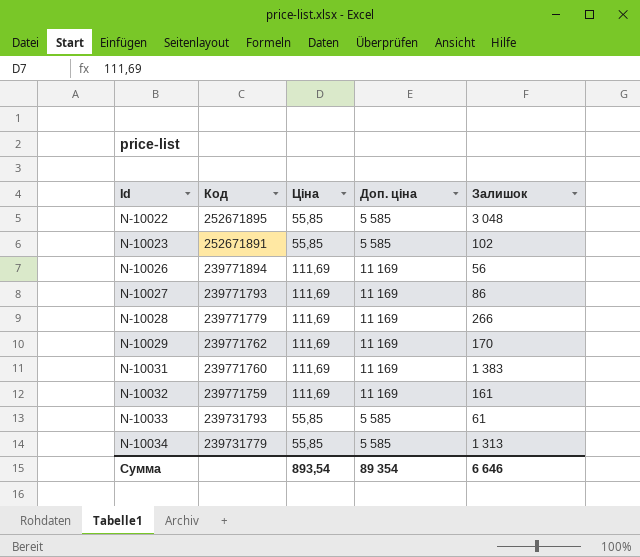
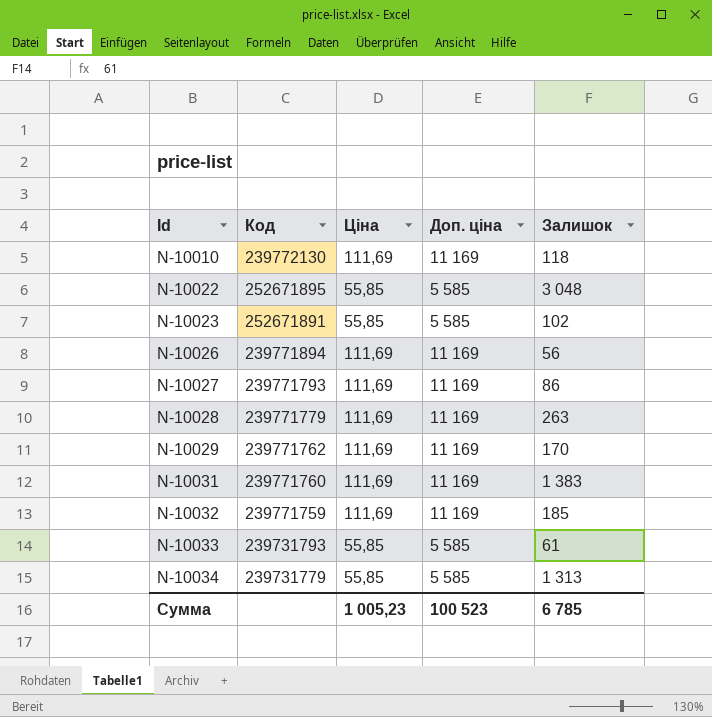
row N-10010: none -> 239772130 | 111,69 | 11 169 | 118
N-10028 | Залишок: 266 -> 263
N-10032 | Залишок: 161 -> 185
Сумма | Ціна: 893,54 -> 1 005,23
Сумма | Доп. ціна: 89 354 -> 100 523
Сумма | Залишок: 6 646 -> 6 785

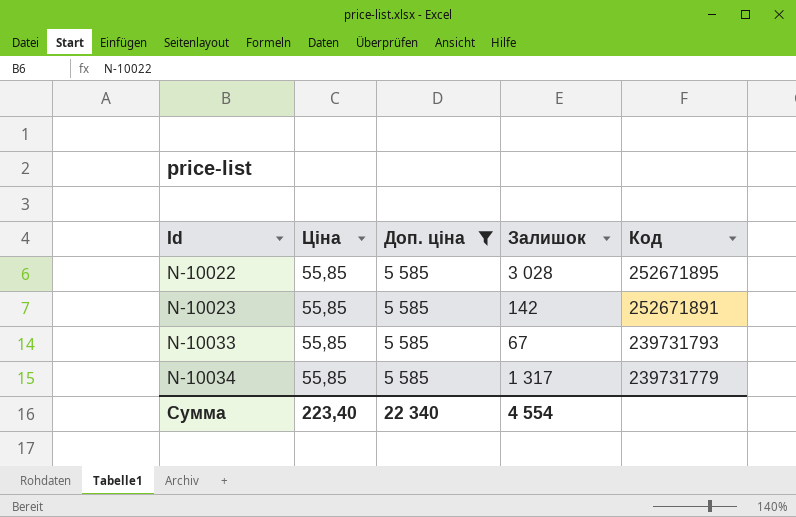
filter: none -> Доп. ціна = 5 585
column Код | position: 2 -> 5
N-10022 | Залишок: 3 048 -> 3 028
N-10023 | Залишок: 102 -> 142
N-10033 | Залишок: 61 -> 67
N-10034 | Залишок: 1 313 -> 1 317
Сумма | Ціна: 1 005,23 -> 223,40
Сумма | Доп. ціна: 100 523 -> 22 340
Сумма | Залишок: 6 785 -> 4 554

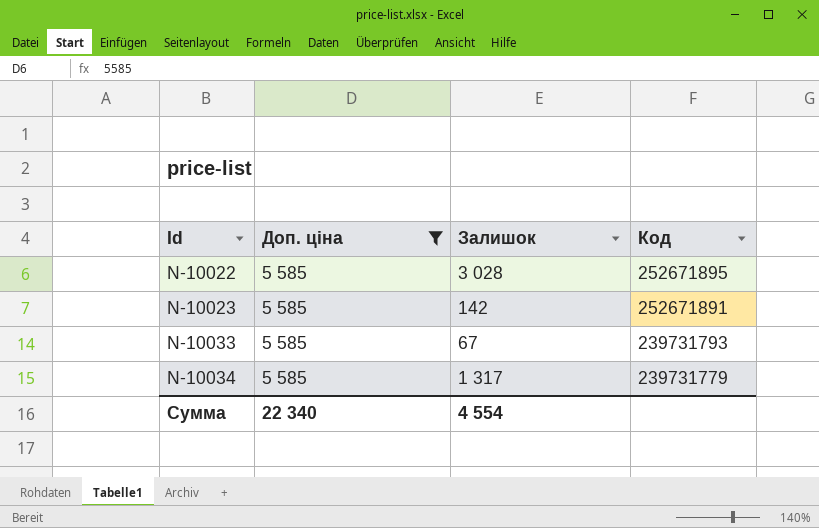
column Ціна | position: 2 -> none

